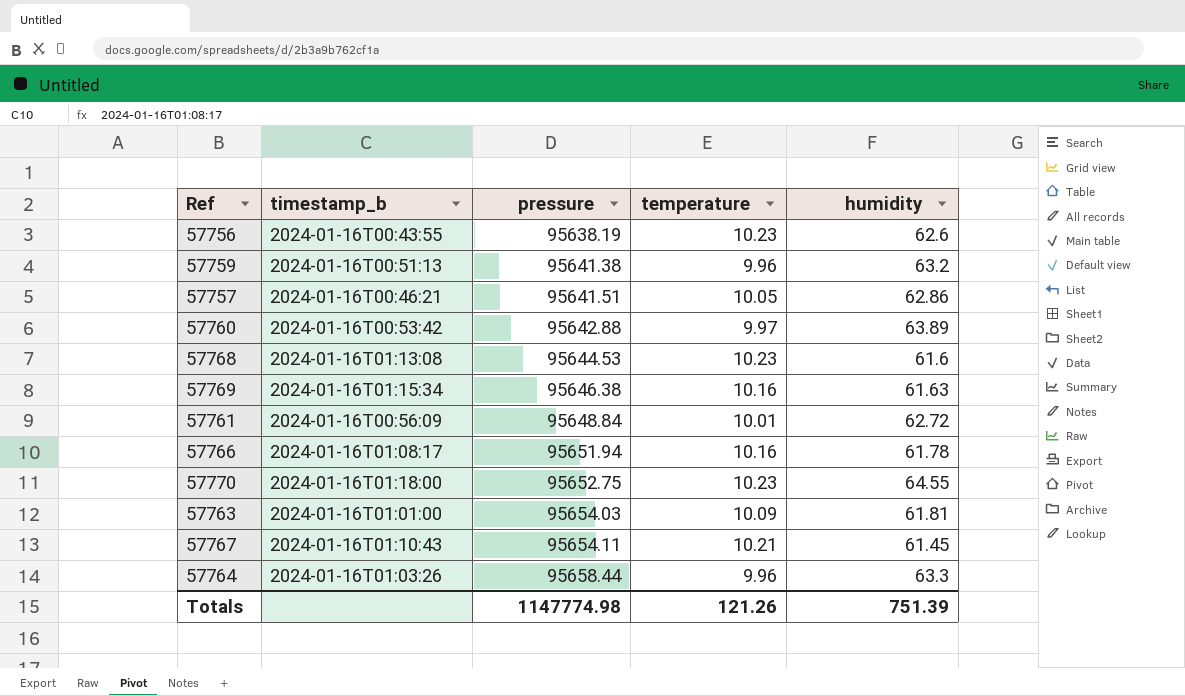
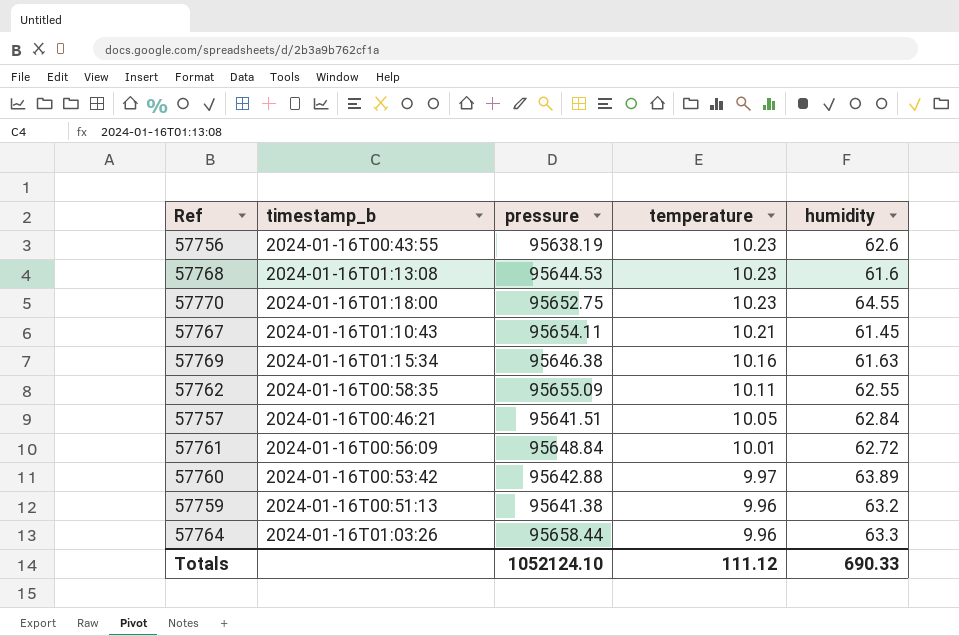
row order: pressure ascending -> temperature descending
row 57766: 2024-01-16T01:08:17 | 95651.94 | 10.16 | 61.78 -> none
row 57763: 2024-01-16T01:01:00 | 95654.03 | 10.09 | 61.81 -> none
row 57762: none -> 2024-01-16T00:58:35 | 95655.09 | 10.11 | 62.55
57757 | humidity: 62.86 -> 62.84
Totals | pressure: 1147774.98 -> 1052124.10
Totals | temperature: 121.26 -> 111.12
Totals | humidity: 751.39 -> 690.33

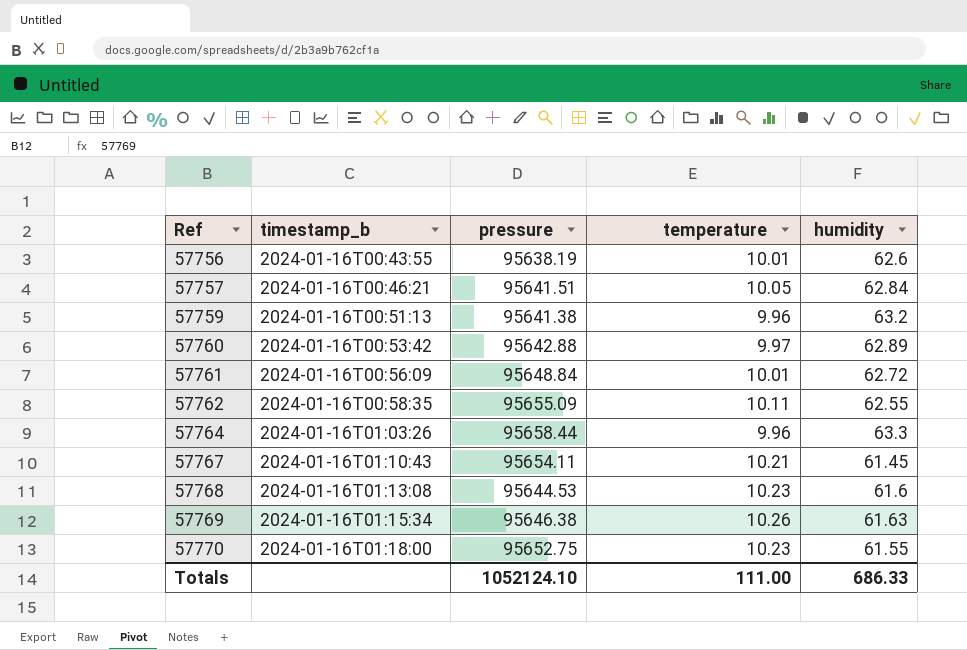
row order: temperature descending -> Ref ascending
57756 | temperature: 10.23 -> 10.01
57760 | humidity: 63.89 -> 62.89
57769 | temperature: 10.16 -> 10.26
57770 | humidity: 64.55 -> 61.55
Totals | temperature: 111.12 -> 111.00
Totals | humidity: 690.33 -> 686.33

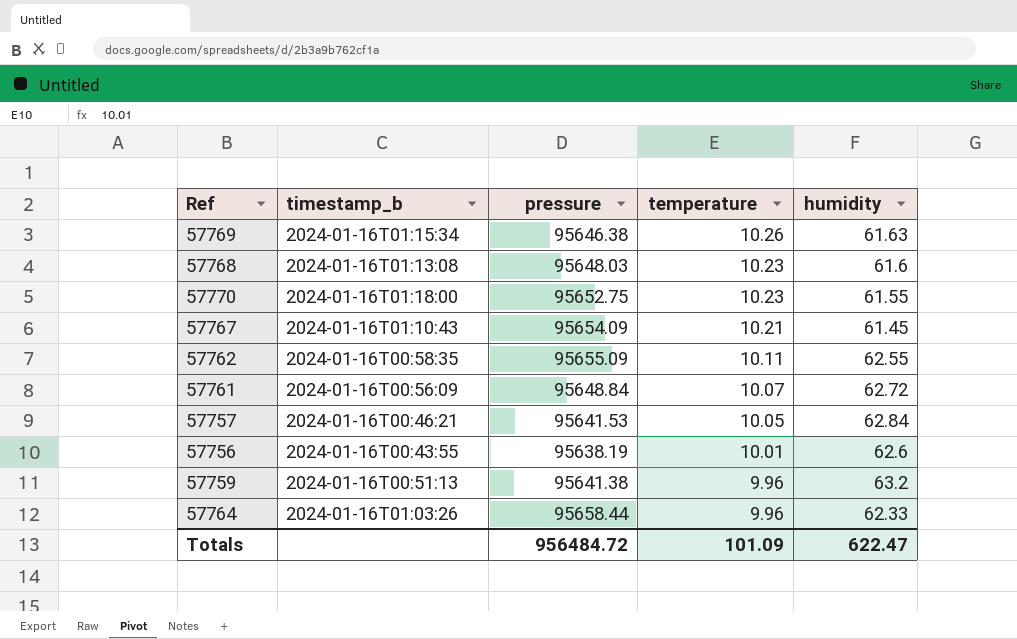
row order: Ref ascending -> temperature descending
row 57760: 2024-01-16T00:53:42 | 95642.88 | 9.97 | 62.89 -> none
57768 | pressure: 95644.53 -> 95648.03
57767 | pressure: 95654.11 -> 95654.09
57761 | temperature: 10.01 -> 10.07
57757 | pressure: 95641.51 -> 95641.53
57764 | humidity: 63.3 -> 62.33
Totals | pressure: 1052124.10 -> 956484.72
Totals | temperature: 111.00 -> 101.09
Totals | humidity: 686.33 -> 622.47

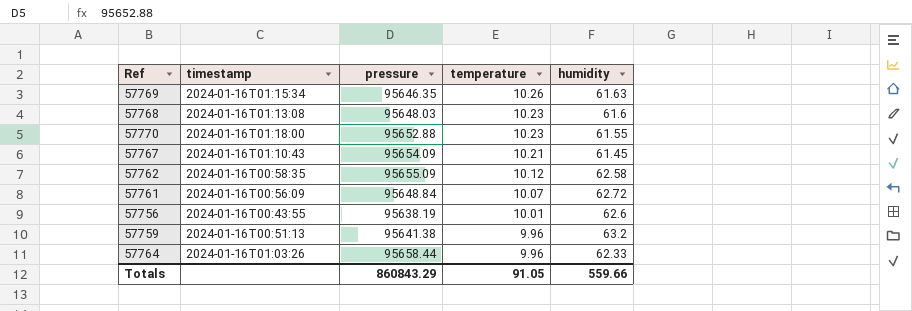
column name: timestamp_b -> timestamp
row 57757: 2024-01-16T00:46:21 | 95641.53 | 10.05 | 62.84 -> none
57769 | pressure: 95646.38 -> 95646.35
57770 | pressure: 95652.75 -> 95652.88
57762 | temperature: 10.11 -> 10.12
57762 | humidity: 62.55 -> 62.58
Totals | pressure: 956484.72 -> 860843.29
Totals | temperature: 101.09 -> 91.05
Totals | humidity: 622.47 -> 559.66

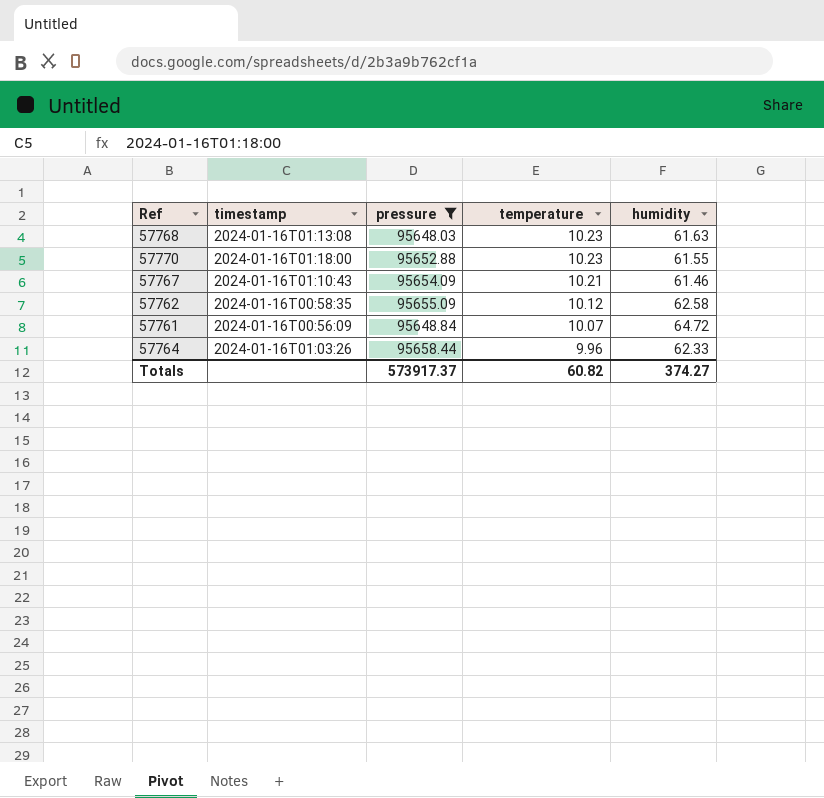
filter: none -> pressure >= 95648.03
57768 | humidity: 61.6 -> 61.63
57767 | humidity: 61.45 -> 61.46
57761 | humidity: 62.72 -> 64.72
Totals | pressure: 860843.29 -> 573917.37
Totals | temperature: 91.05 -> 60.82
Totals | humidity: 559.66 -> 374.27

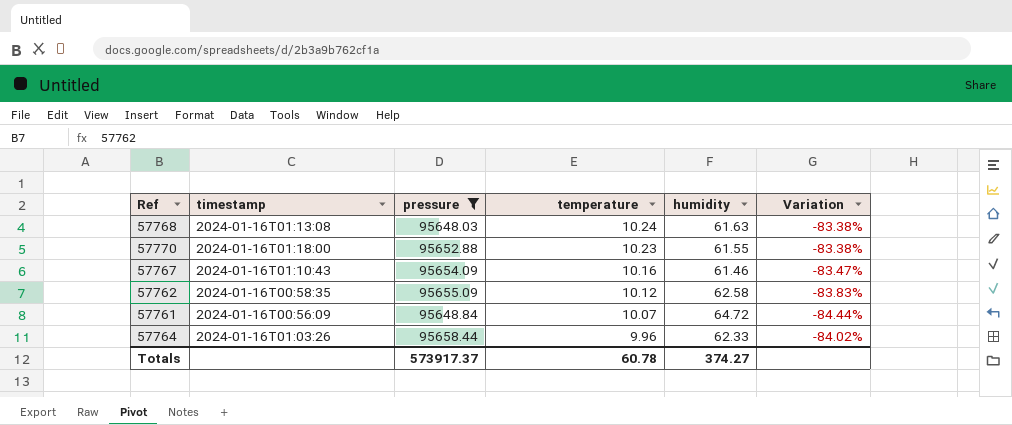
column Variation | formula: none -> ([temperature] - [humidity]) / [humidity]
57768 | temperature: 10.23 -> 10.24
57767 | temperature: 10.21 -> 10.16
Totals | temperature: 60.82 -> 60.78

